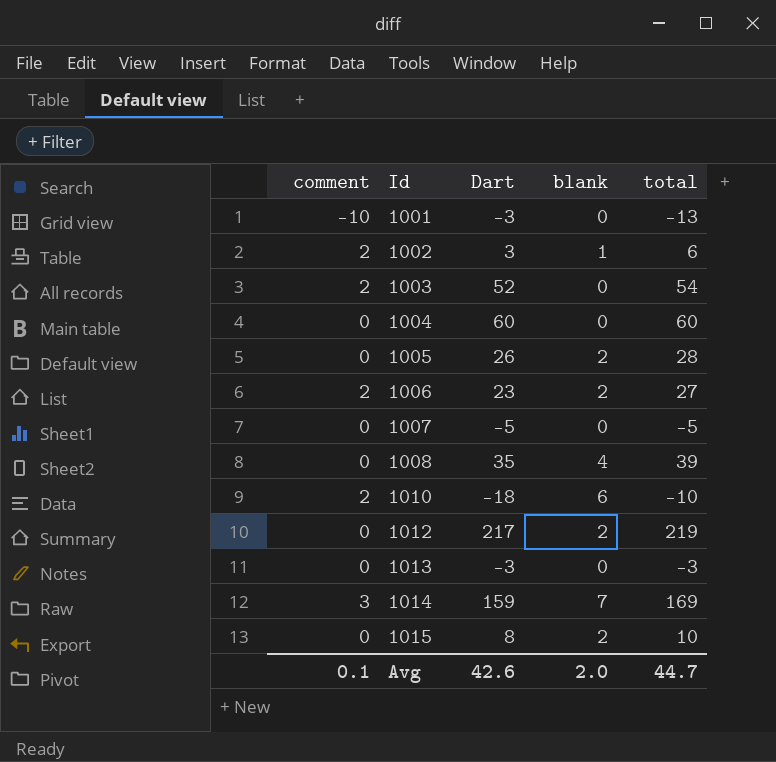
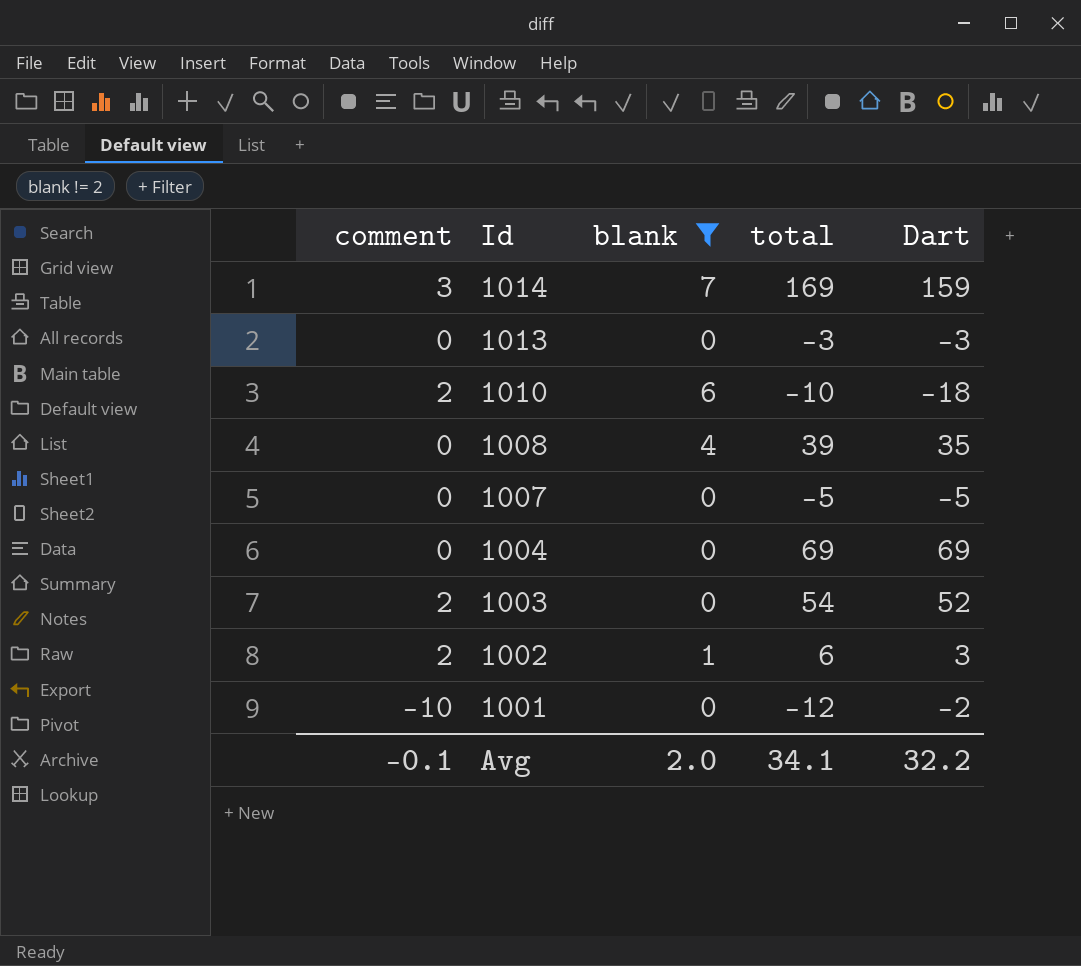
filter: none -> blank != 2
row order: Id ascending -> Id descending
column Dart | position: 3 -> 5
1004 | total: 60 -> 69
1004 | Dart: 60 -> 69
1001 | total: -13 -> -12
1001 | Dart: -3 -> -2
Avg | comment: 0.1 -> -0.1
Avg | total: 44.7 -> 34.1
Avg | Dart: 42.6 -> 32.2

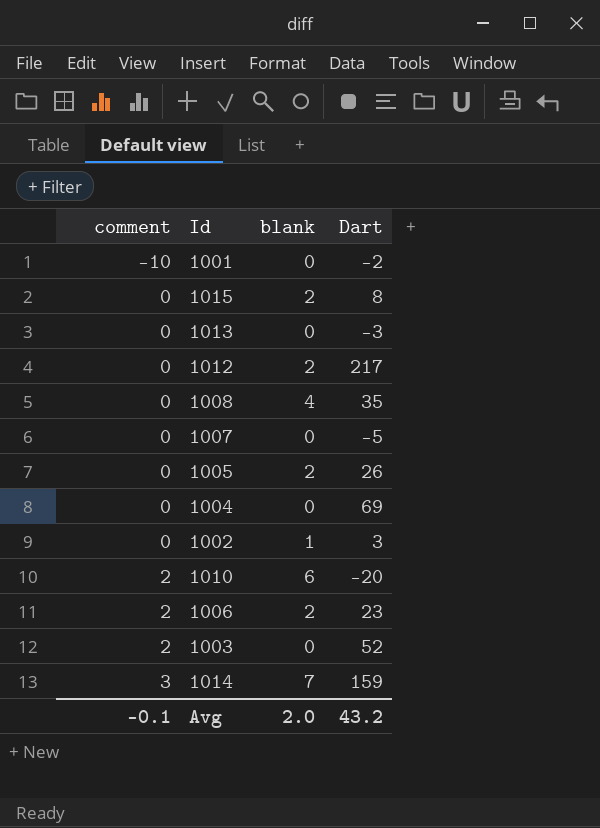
filter: blank != 2 -> none
row order: Id descending -> comment ascending
column total | formula: [comment] + [blank] + [Dart] -> none
1002 | comment: 2 -> 0
1010 | Dart: -18 -> -20
Avg | Dart: 32.2 -> 43.2

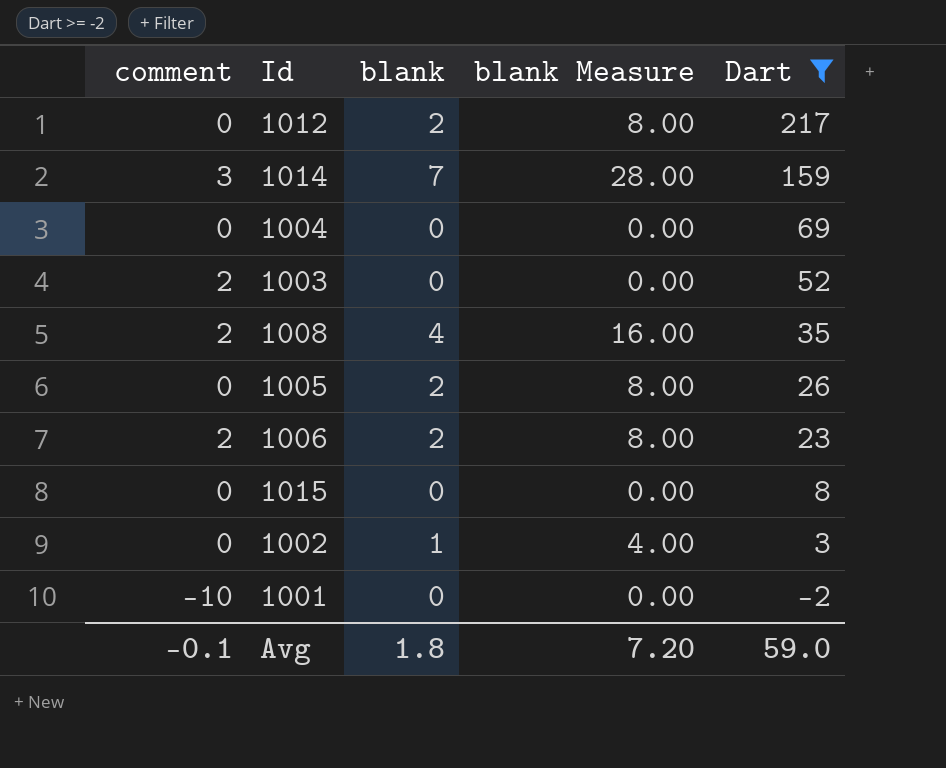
filter: none -> Dart >= -2
row order: comment ascending -> Dart descending
column blank Measure | formula: none -> [blank] * 4
1008 | comment: 0 -> 2
1015 | blank: 2 -> 0
Avg | blank: 2.0 -> 1.8
Avg | Dart: 43.2 -> 59.0

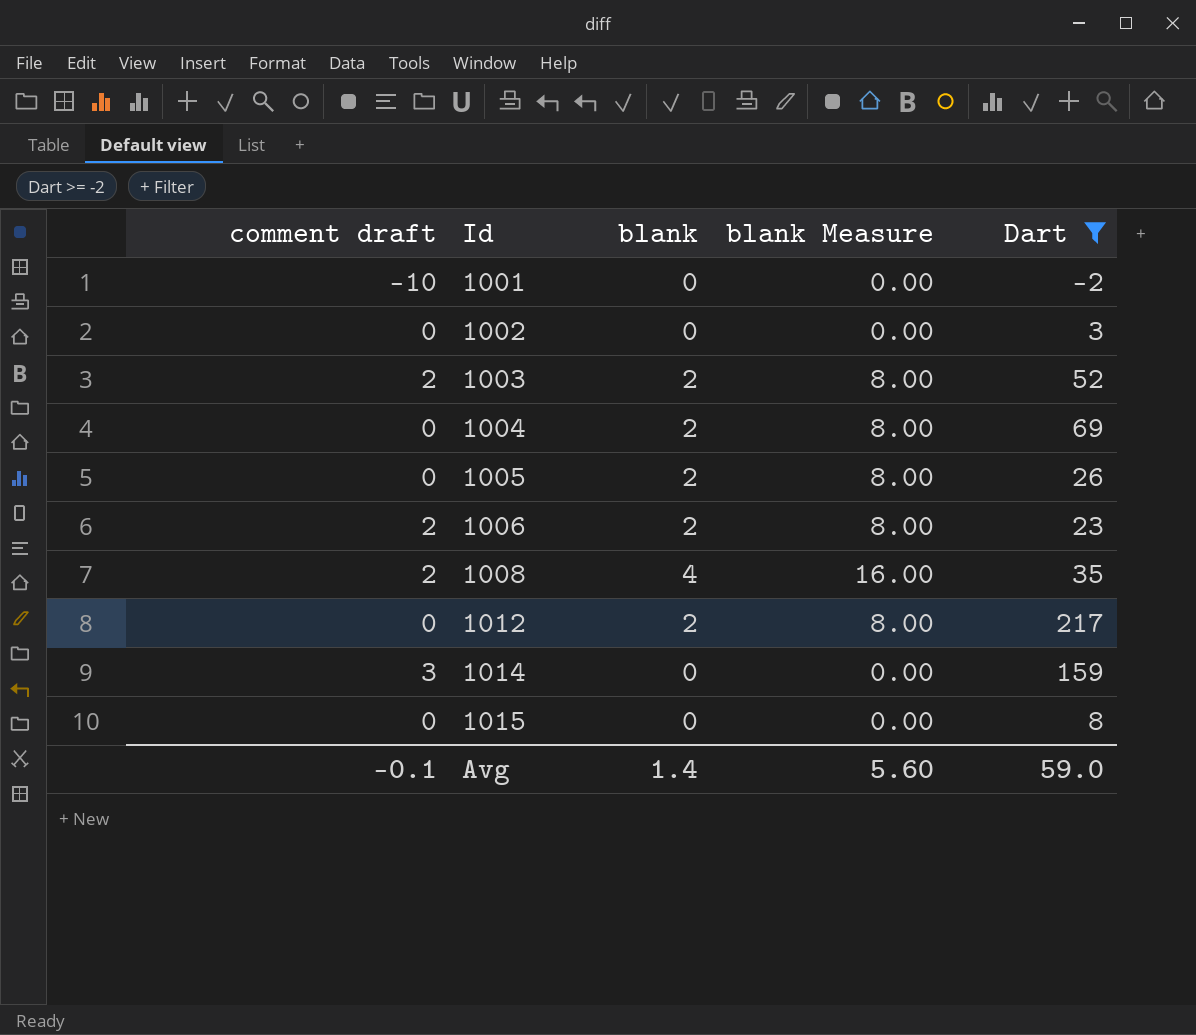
row order: Dart descending -> Id ascending
column name: comment -> comment draft
1002 | blank: 1 -> 0
1002 | blank Measure: 4.00 -> 0.00
1003 | blank: 0 -> 2
1003 | blank Measure: 0.00 -> 8.00
1004 | blank: 0 -> 2
1004 | blank Measure: 0.00 -> 8.00
1014 | blank: 7 -> 0
1014 | blank Measure: 28.00 -> 0.00
Avg | blank: 1.8 -> 1.4
Avg | blank Measure: 7.20 -> 5.60

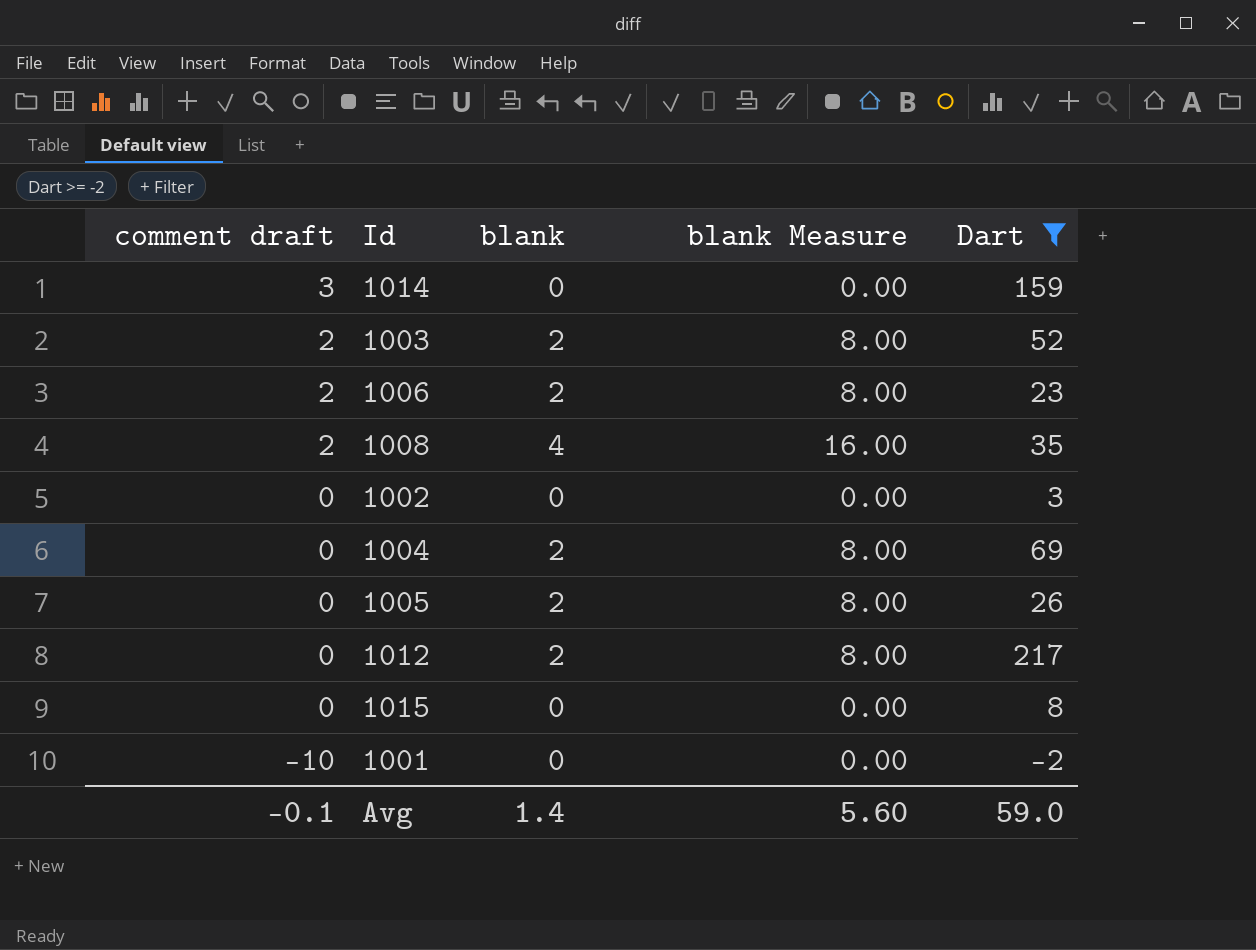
row order: Id ascending -> comment draft descending

